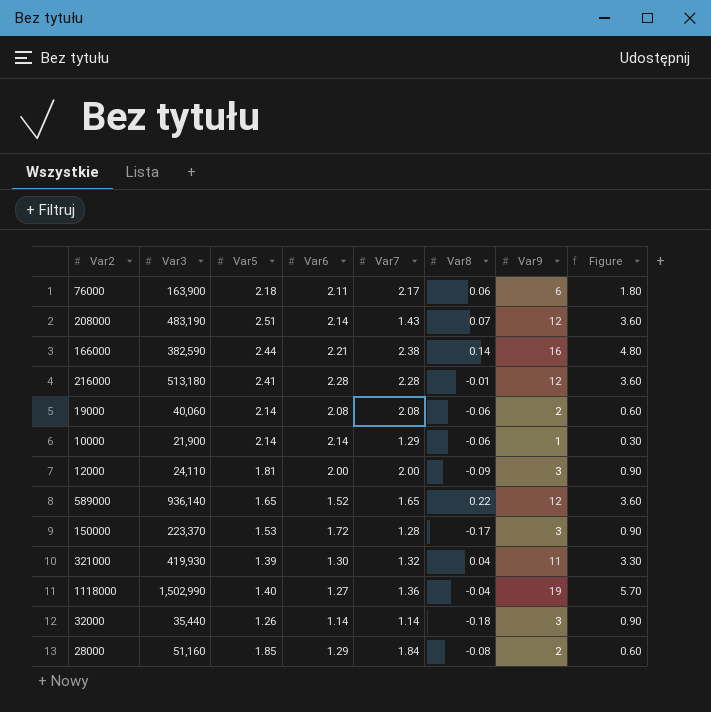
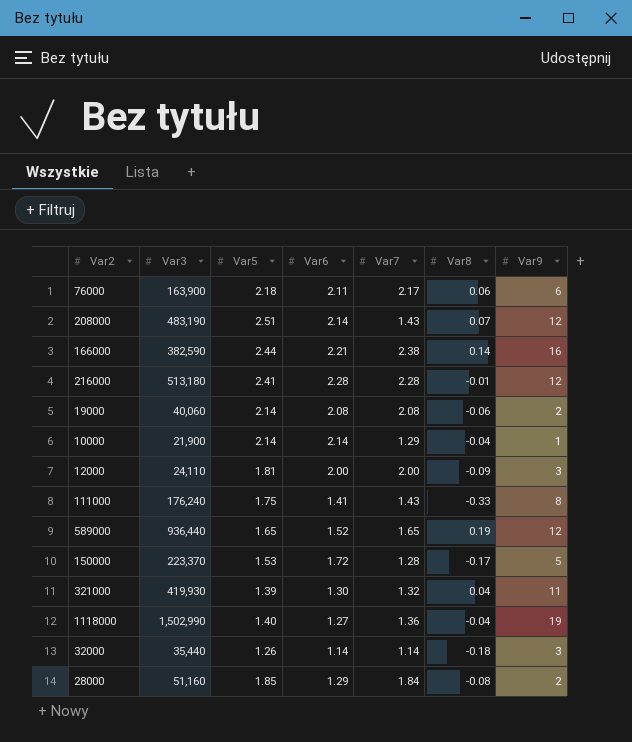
column Figure | formula: [Var9] * 0.3 -> none
10000 | Var8: -0.06 -> -0.04
row 111000: none -> 176,240 | 1.75 | 1.41 | 1.43 | -0.33 | 8
589000 | Var3: 936,140 -> 936,440
589000 | Var8: 0.22 -> 0.19
150000 | Var9: 3 -> 5

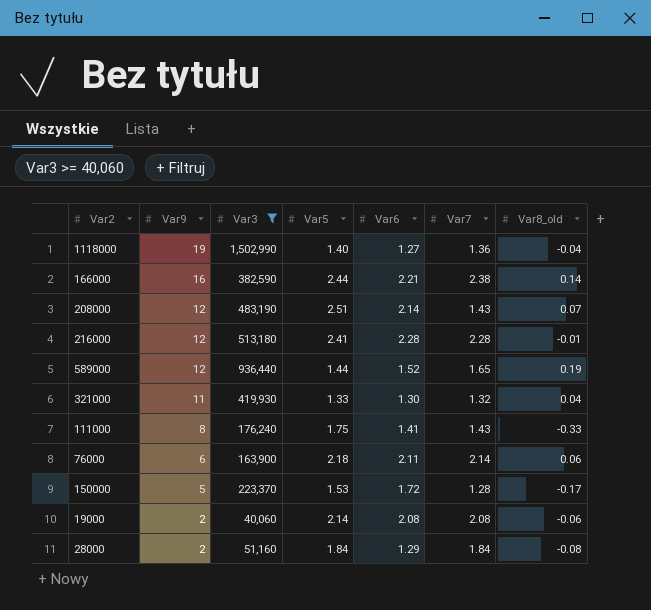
filter: none -> Var3 >= 40,060
row order: none -> Var9 descending
column Var9 | position: 7 -> 2
column name: Var8 -> Var8_old
589000 | Var5: 1.65 -> 1.44
321000 | Var5: 1.39 -> 1.33
76000 | Var7: 2.17 -> 2.14
28000 | Var5: 1.85 -> 1.84

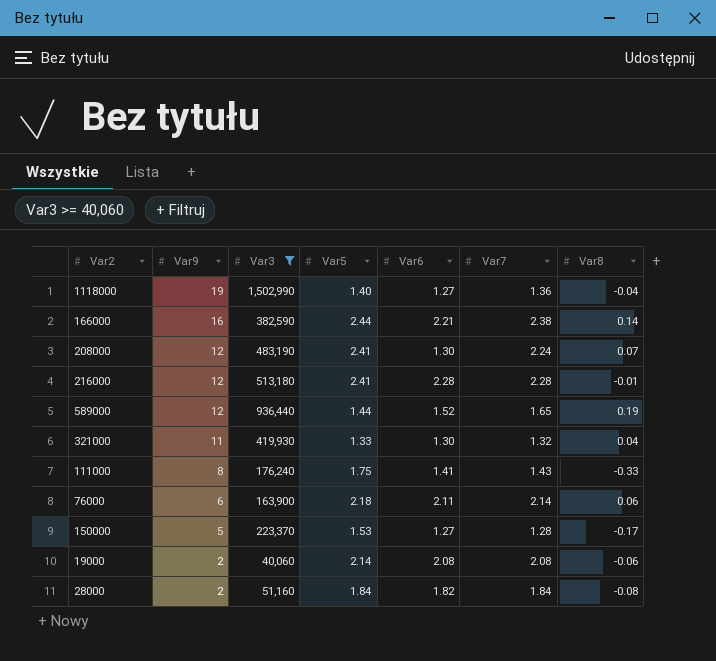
column name: Var8_old -> Var8
208000 | Var5: 2.51 -> 2.41
208000 | Var6: 2.14 -> 1.30
208000 | Var7: 1.43 -> 2.24
150000 | Var6: 1.72 -> 1.27
28000 | Var6: 1.29 -> 1.82

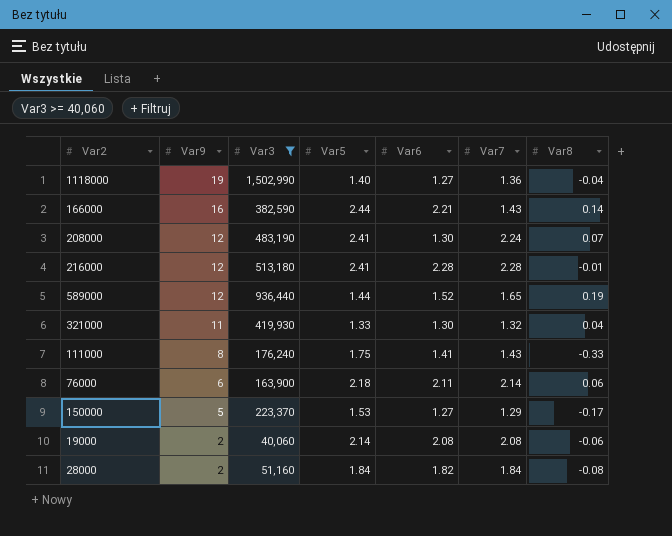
166000 | Var7: 2.38 -> 1.43
150000 | Var7: 1.28 -> 1.29

